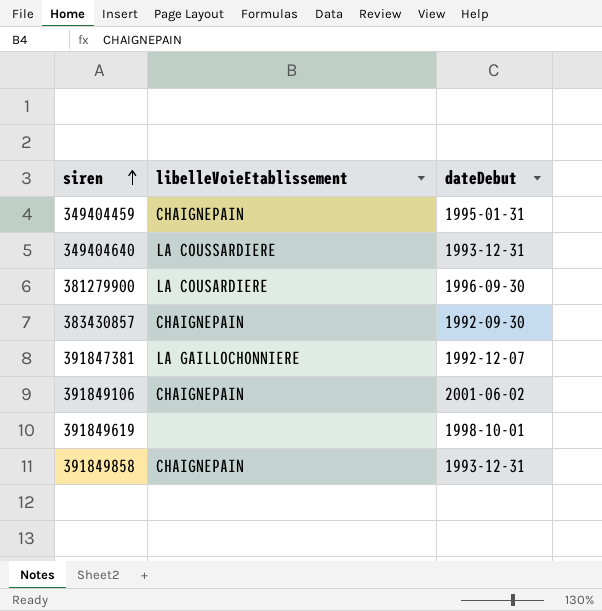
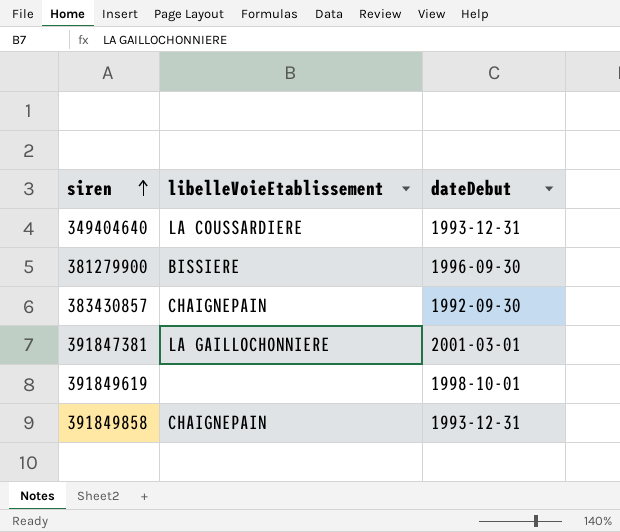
row 349404459: CHAIGNEPAIN | 1995-01-31 -> none
row 391849106: CHAIGNEPAIN | 2001-06-02 -> none
381279900 | libelleVoieEtablissement: LA COUSARDIERE -> BISSIERE
391847381 | dateDebut: 1992-12-07 -> 2001-03-01

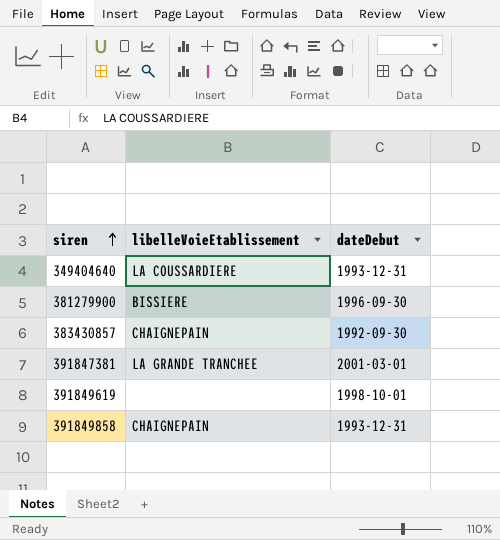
391847381 | libelleVoieEtablissement: LA GAILLOCHONNIERE -> LA GRANDE TRANCHEE

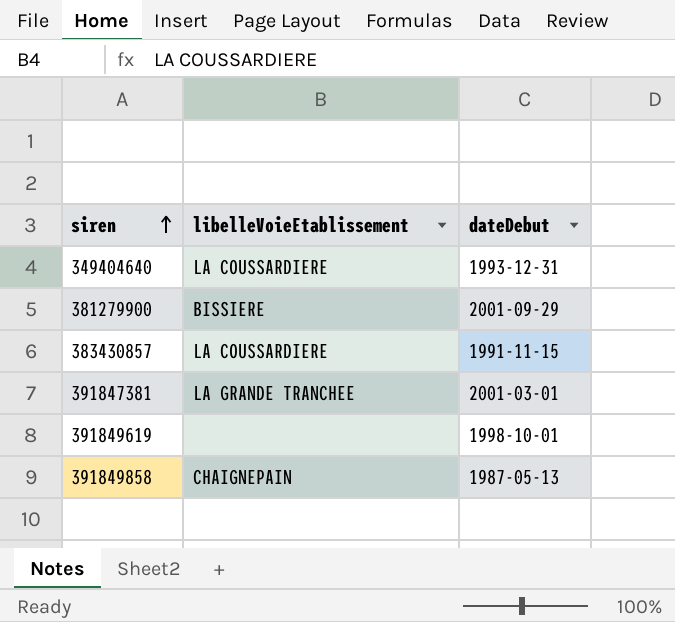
381279900 | dateDebut: 1996-09-30 -> 2001-09-29
383430857 | libelleVoieEtablissement: CHAIGNEPAIN -> LA COUSSARDIERE
383430857 | dateDebut: 1992-09-30 -> 1991-11-15
391849858 | dateDebut: 1993-12-31 -> 1987-05-13

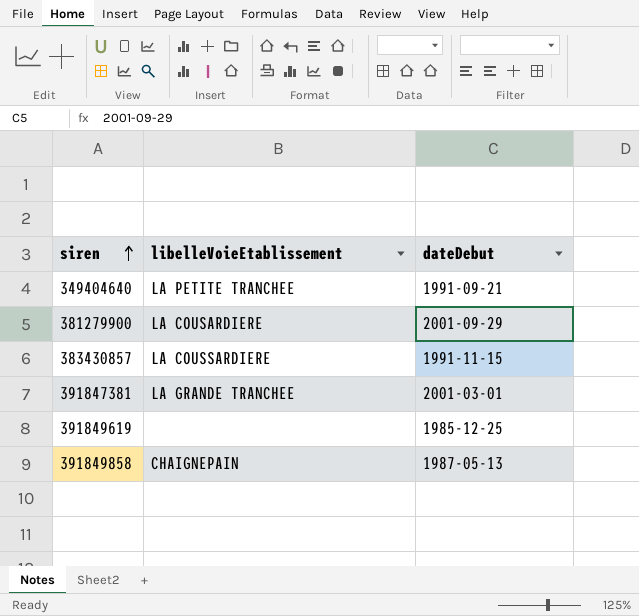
349404640 | libelleVoieEtablissement: LA COUSSARDIERE -> LA PETITE TRANCHEE
349404640 | dateDebut: 1993-12-31 -> 1991-09-21
381279900 | libelleVoieEtablissement: BISSIERE -> LA COUSARDIERE
391849619 | dateDebut: 1998-10-01 -> 1985-12-25

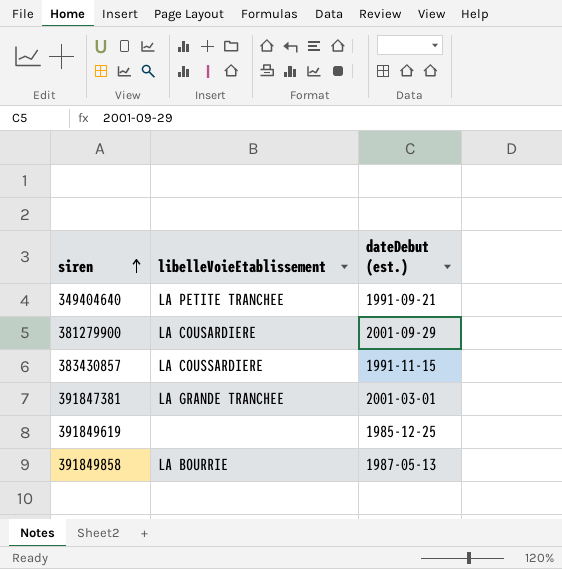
column name: dateDebut -> dateDebut (est.)
391849858 | libelleVoieEtablissement: CHAIGNEPAIN -> LA BOURRIE

